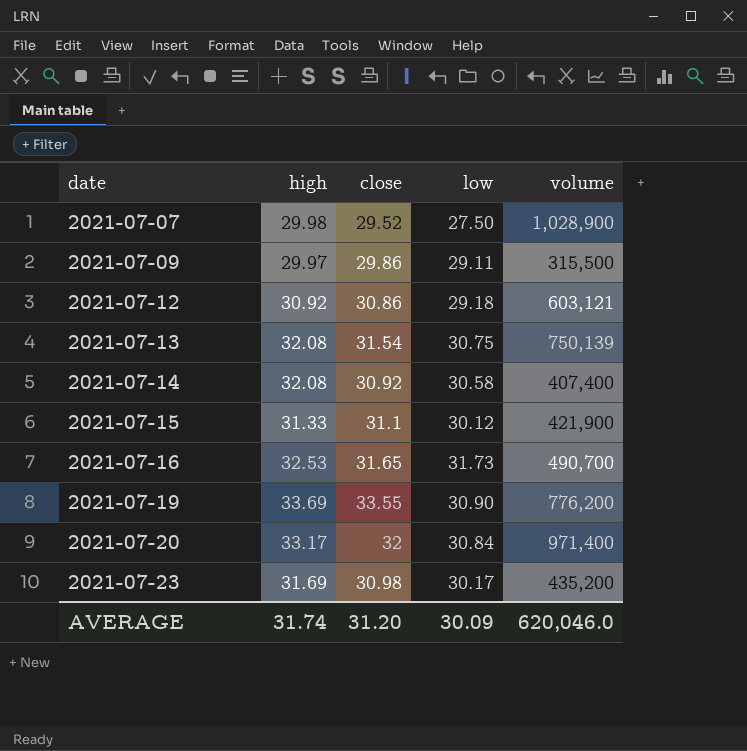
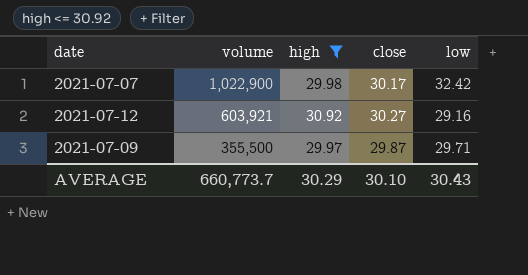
filter: none -> high <= 30.92
row order: date ascending -> volume descending
column volume | position: 5 -> 2
2021-07-07 | volume: 1,028,900 -> 1,022,900
2021-07-07 | close: 29.52 -> 30.17
2021-07-07 | low: 27.50 -> 32.42
2021-07-12 | volume: 603,121 -> 603,921
2021-07-12 | close: 30.86 -> 30.27
2021-07-12 | low: 29.18 -> 29.16
2021-07-09 | volume: 315,500 -> 355,500
2021-07-09 | close: 29.86 -> 29.87
2021-07-09 | low: 29.11 -> 29.71
AVERAGE | volume: 620,046.0 -> 660,773.7
AVERAGE | high: 31.74 -> 30.29
AVERAGE | close: 31.20 -> 30.10
AVERAGE | low: 30.09 -> 30.43

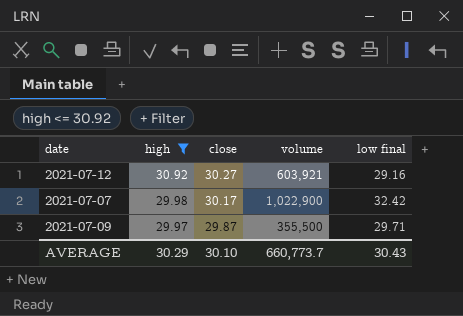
row order: volume descending -> high descending
column volume | position: 2 -> 4
column name: low -> low final

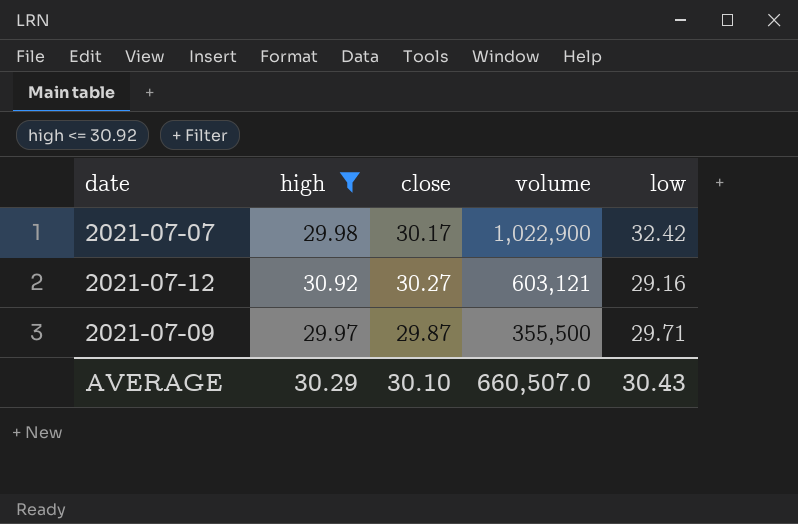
row order: high descending -> volume descending
column name: low final -> low
2021-07-12 | volume: 603,921 -> 603,121
AVERAGE | volume: 660,773.7 -> 660,507.0

